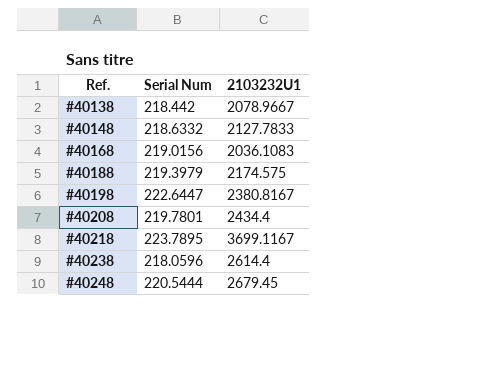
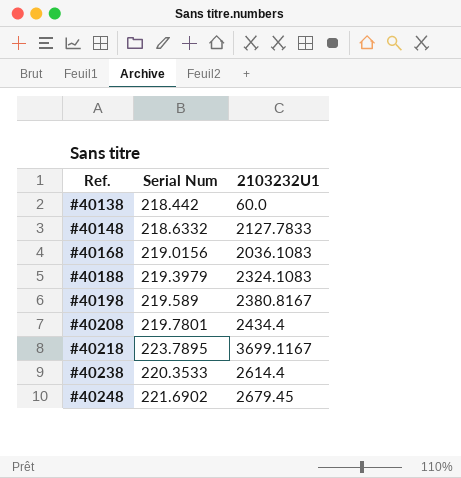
#40138 | 2103232U1: 2078.9667 -> 60.0
#40188 | 2103232U1: 2174.575 -> 2324.1083
#40198 | Serial Num: 222.6447 -> 219.589
#40238 | Serial Num: 218.0596 -> 220.3533
#40248 | Serial Num: 220.5444 -> 221.6902

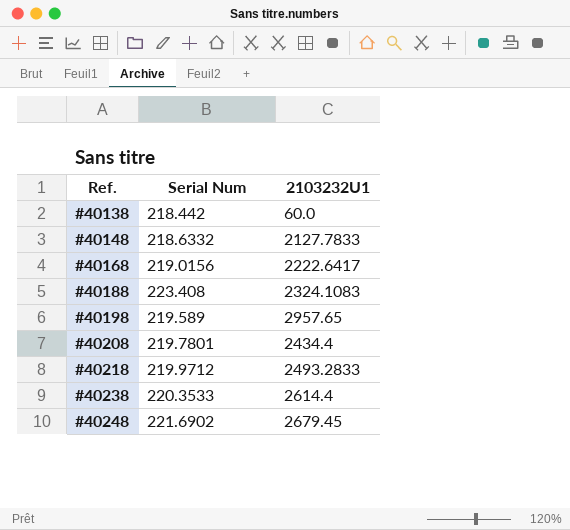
#40168 | 2103232U1: 2036.1083 -> 2222.6417
#40188 | Serial Num: 219.3979 -> 223.408
#40198 | 2103232U1: 2380.8167 -> 2957.65
#40218 | Serial Num: 223.7895 -> 219.9712
#40218 | 2103232U1: 3699.1167 -> 2493.2833

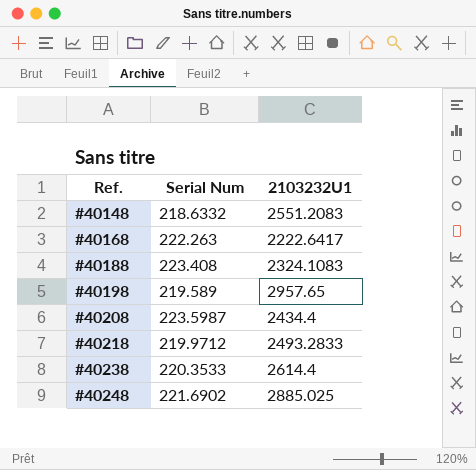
row #40138: 218.442 | 60.0 -> none
#40148 | 2103232U1: 2127.7833 -> 2551.2083
#40168 | Serial Num: 219.0156 -> 222.263
#40208 | Serial Num: 219.7801 -> 223.5987
#40248 | 2103232U1: 2679.45 -> 2885.025

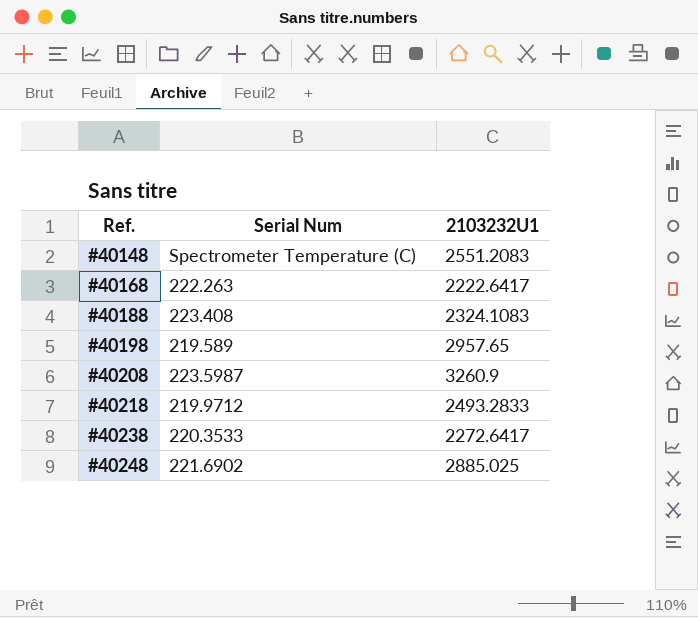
#40148 | Serial Num: 218.6332 -> Spectrometer Temperature (C)
#40208 | 2103232U1: 2434.4 -> 3260.9
#40238 | 2103232U1: 2614.4 -> 2272.6417

